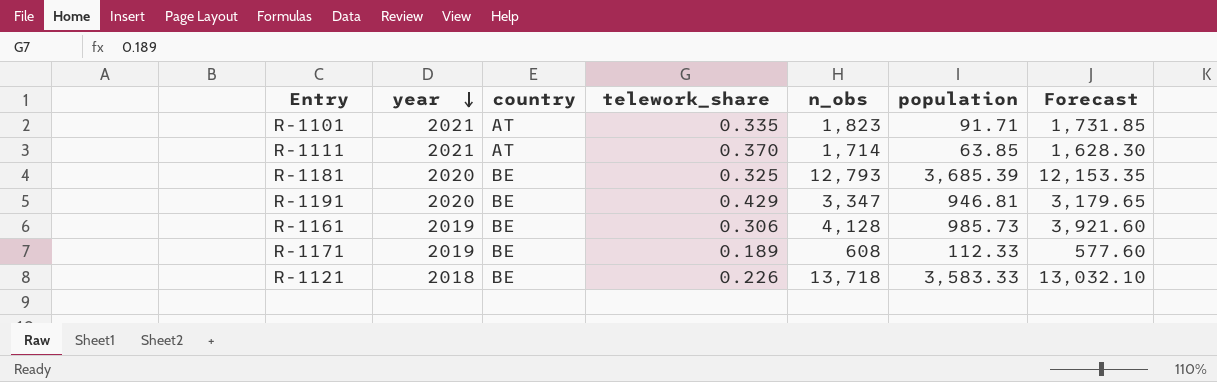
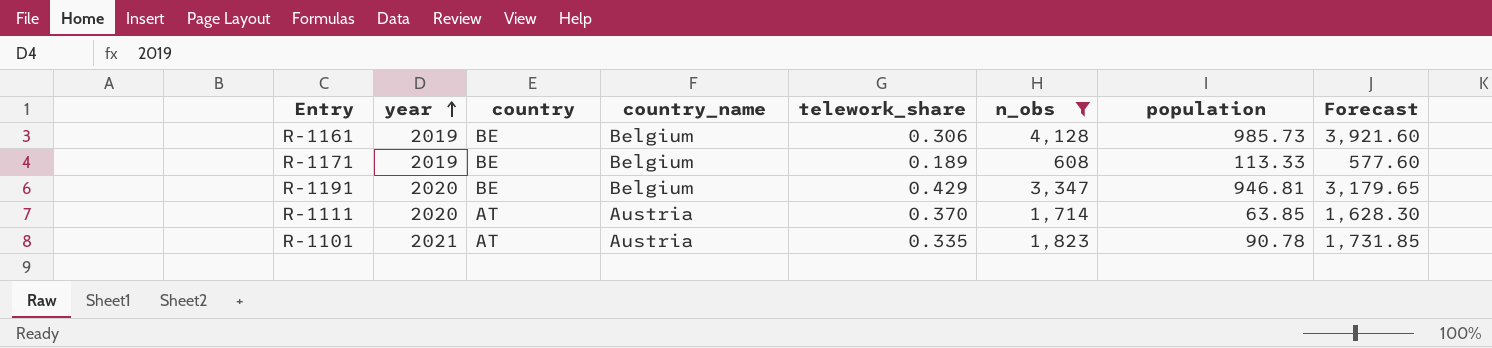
filter: none -> n_obs <= 4,128
row order: year descending -> year ascending
column country_name | position: none -> 4
R-1171 | population: 112.33 -> 113.33
R-1111 | year: 2021 -> 2020
R-1101 | population: 91.71 -> 90.78

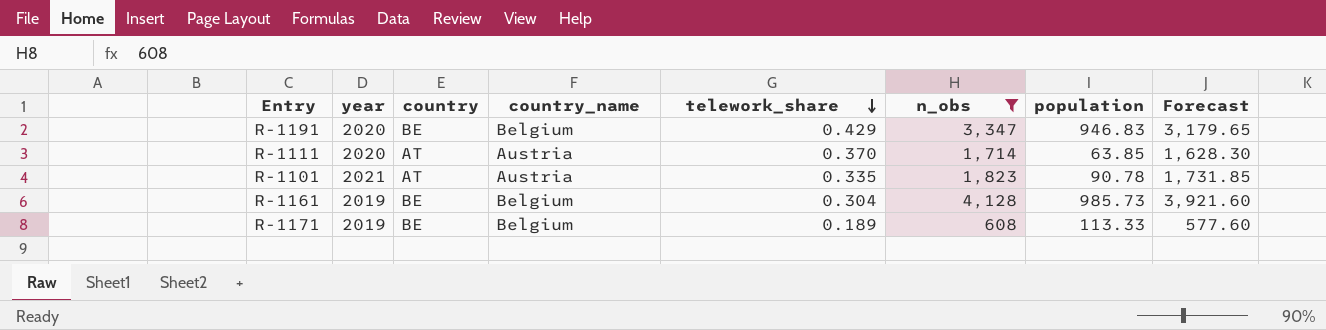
row order: year ascending -> telework_share descending
R-1191 | population: 946.81 -> 946.83
R-1161 | telework_share: 0.306 -> 0.304

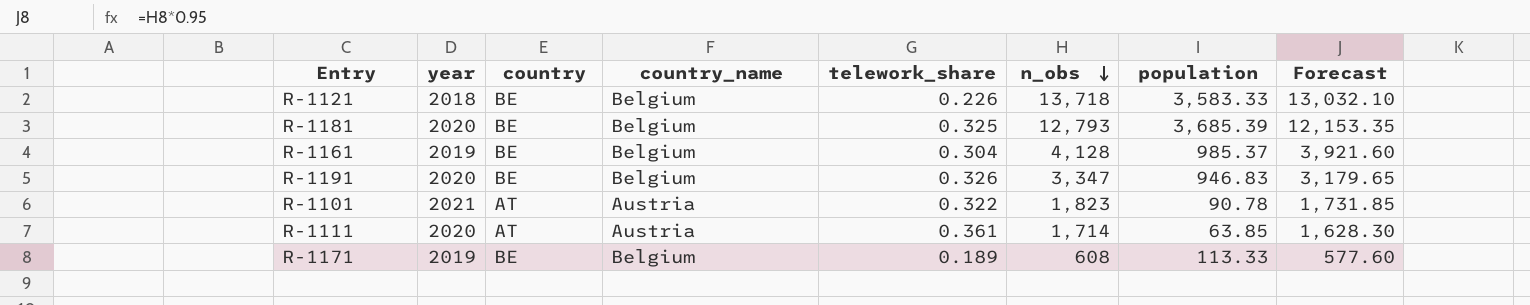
filter: n_obs <= 4,128 -> none
row order: telework_share descending -> n_obs descending
R-1161 | population: 985.73 -> 985.37
R-1191 | telework_share: 0.429 -> 0.326
R-1101 | telework_share: 0.335 -> 0.322
R-1111 | telework_share: 0.370 -> 0.361

